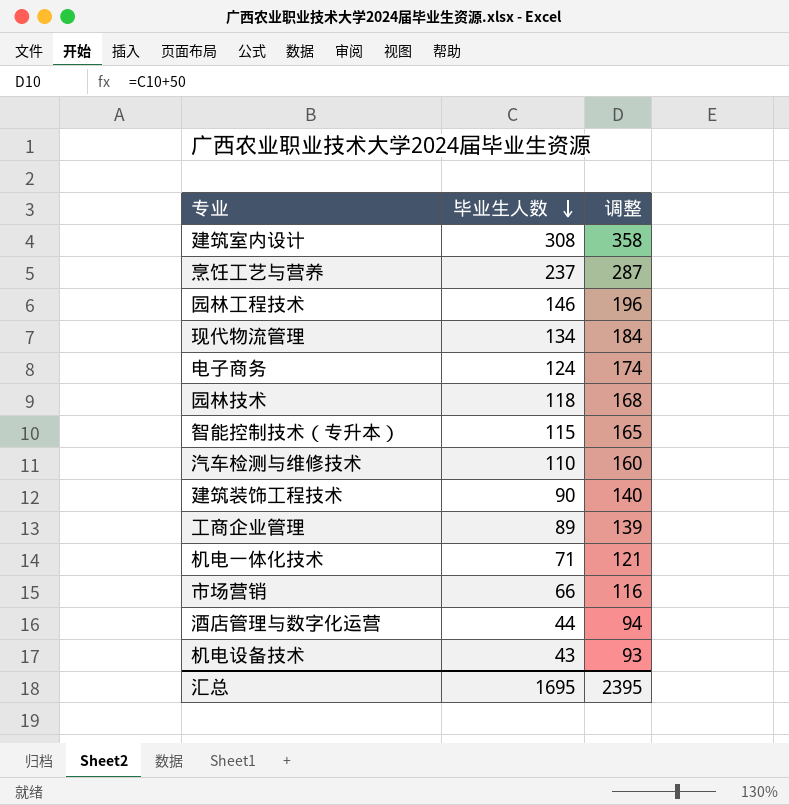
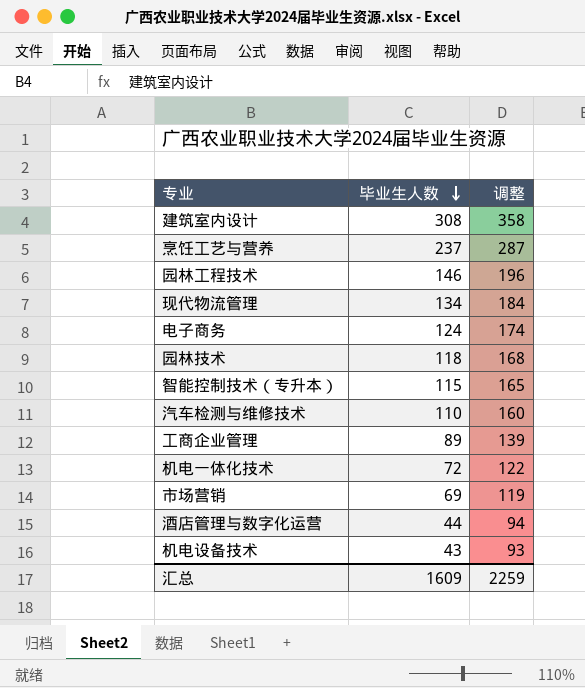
row 建筑装饰工程技术: 90 | 140 -> none
机电一体化技术 | 毕业生人数: 71 -> 72
机电一体化技术 | 调整: 121 -> 122
市场营销 | 毕业生人数: 66 -> 69
市场营销 | 调整: 116 -> 119
汇总 | 毕业生人数: 1695 -> 1609
汇总 | 调整: 2395 -> 2259

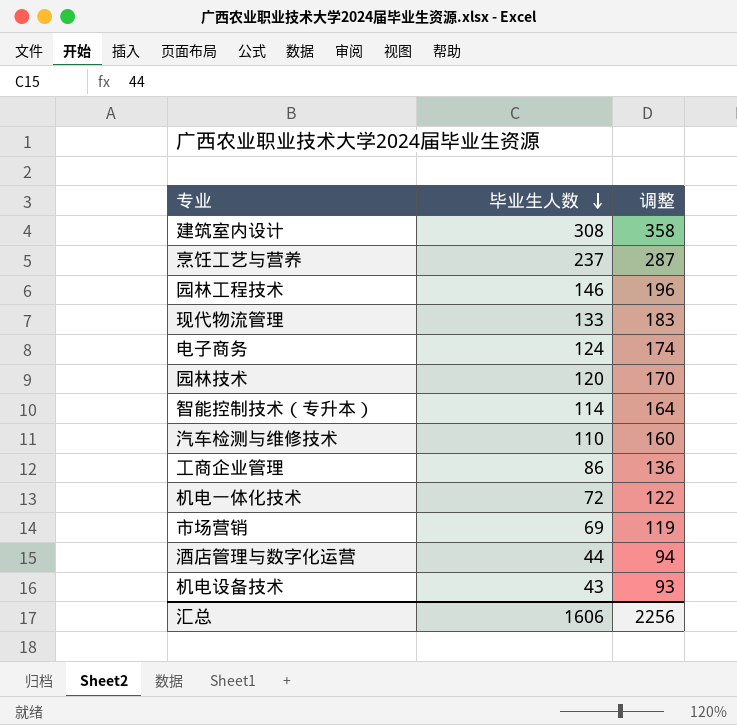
现代物流管理 | 毕业生人数: 134 -> 133
现代物流管理 | 调整: 184 -> 183
园林技术 | 毕业生人数: 118 -> 120
园林技术 | 调整: 168 -> 170
智能控制技术（专升本） | 毕业生人数: 115 -> 114
智能控制技术（专升本） | 调整: 165 -> 164
工商企业管理 | 毕业生人数: 89 -> 86
工商企业管理 | 调整: 139 -> 136
汇总 | 毕业生人数: 1609 -> 1606
汇总 | 调整: 2259 -> 2256

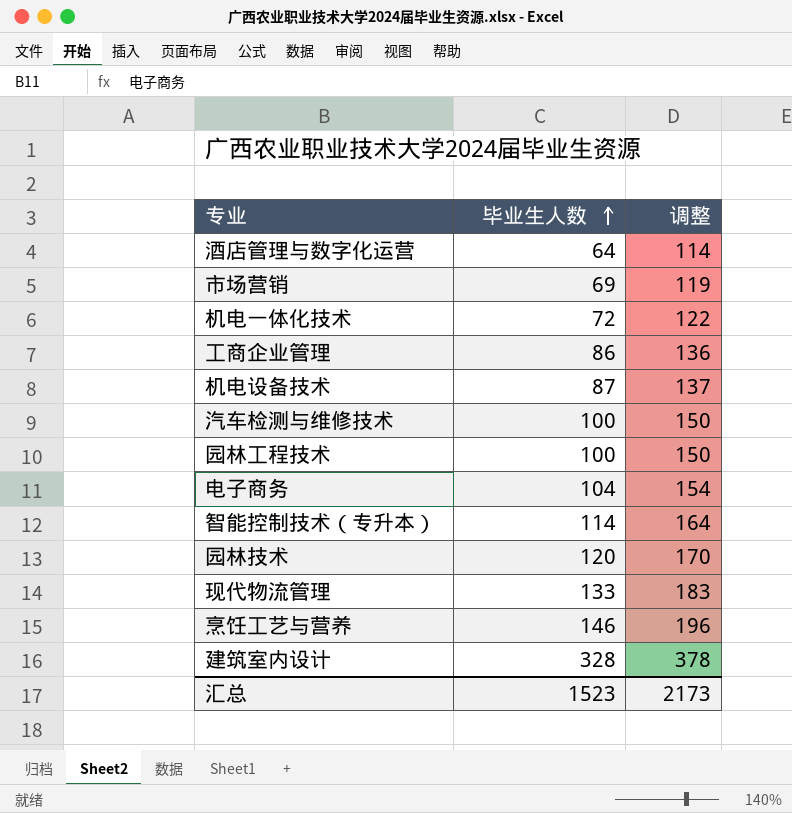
row order: 毕业生人数 descending -> 毕业生人数 ascending
酒店管理与数字化运营 | 毕业生人数: 44 -> 64
酒店管理与数字化运营 | 调整: 94 -> 114
机电设备技术 | 毕业生人数: 43 -> 87
机电设备技术 | 调整: 93 -> 137
汽车检测与维修技术 | 毕业生人数: 110 -> 100
汽车检测与维修技术 | 调整: 160 -> 150
园林工程技术 | 毕业生人数: 146 -> 100
园林工程技术 | 调整: 196 -> 150
电子商务 | 毕业生人数: 124 -> 104
电子商务 | 调整: 174 -> 154
烹饪工艺与营养 | 毕业生人数: 237 -> 146
烹饪工艺与营养 | 调整: 287 -> 196
建筑室内设计 | 毕业生人数: 308 -> 328
建筑室内设计 | 调整: 358 -> 378
汇总 | 毕业生人数: 1606 -> 1523
汇总 | 调整: 2256 -> 2173

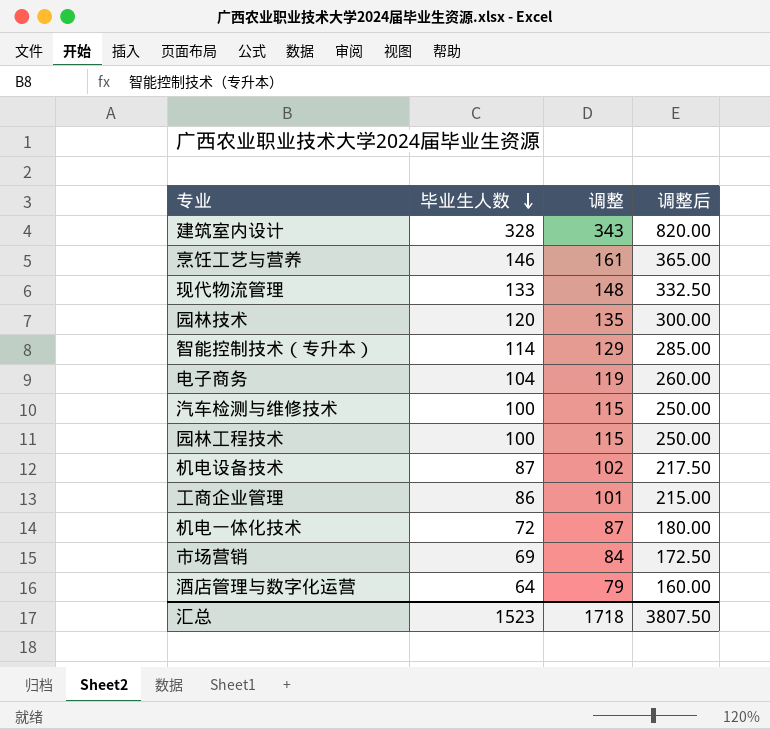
row order: 毕业生人数 ascending -> 毕业生人数 descending
column 调整 | formula: [毕业生人数] + 50 -> [毕业生人数] + 15
column 调整后 | formula: none -> [毕业生人数] * 2.5
汇总 | 调整: 2173 -> 1718

